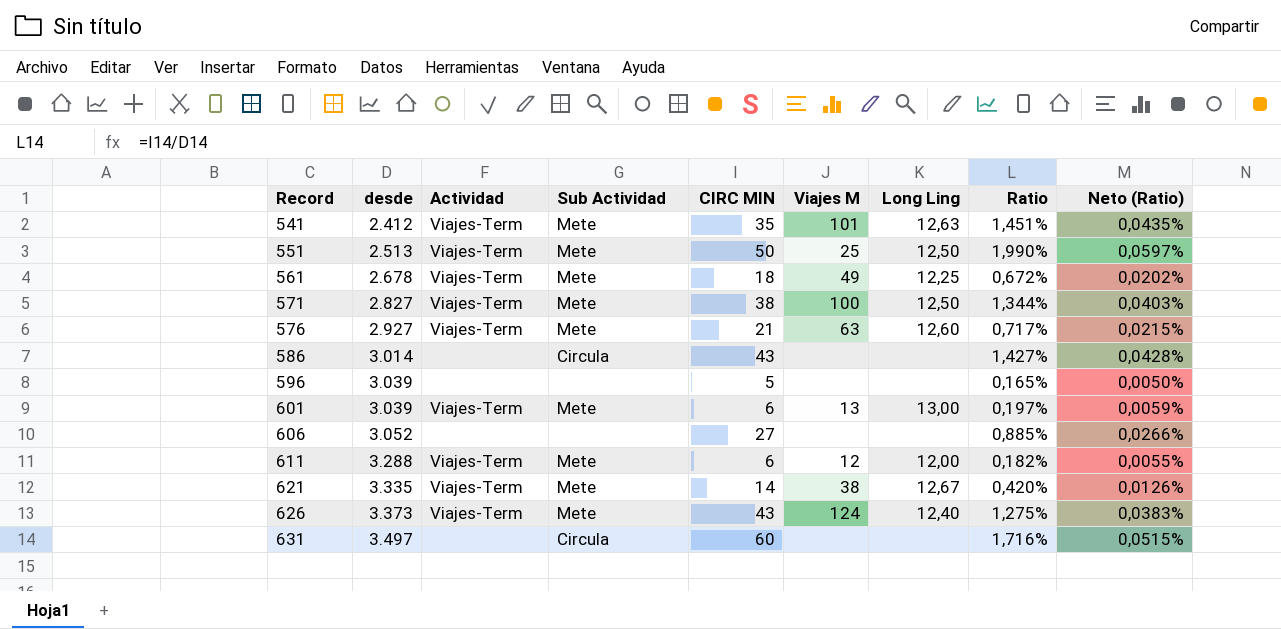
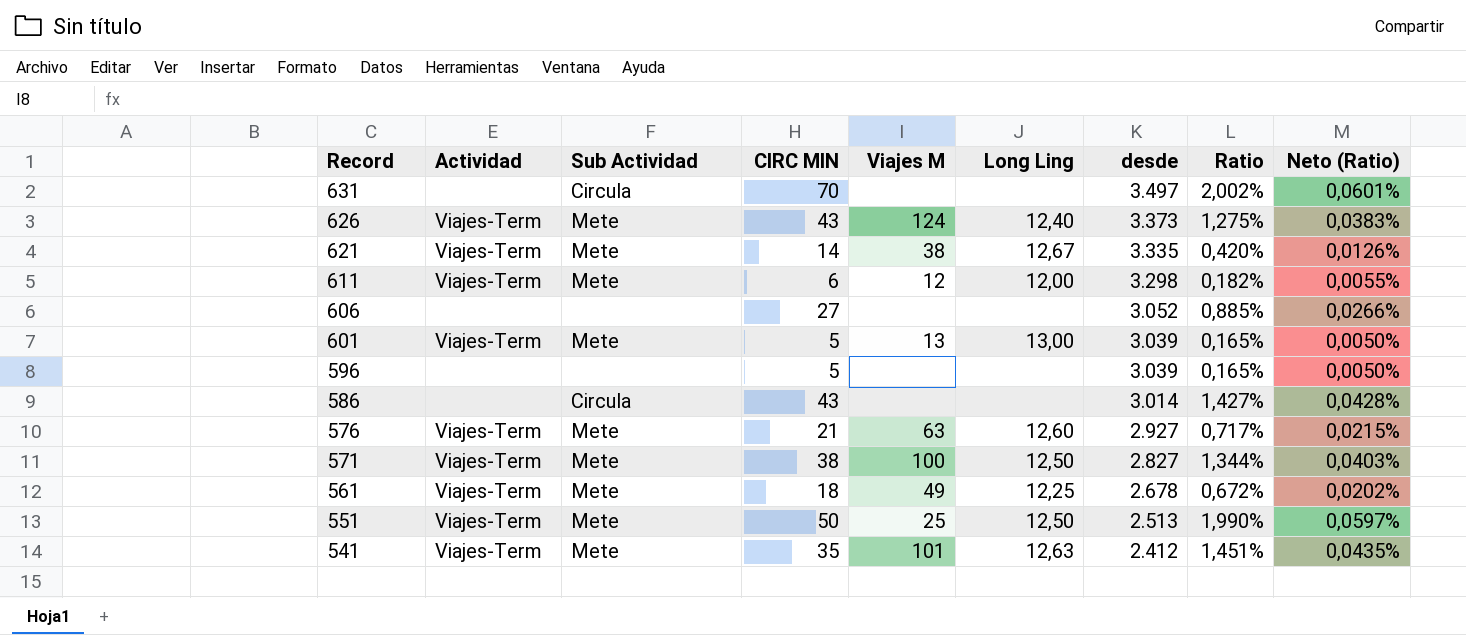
row order: Record ascending -> Record descending
column desde | position: 2 -> 7
631 | CIRC MIN: 60 -> 70
631 | Ratio: 1,716% -> 2,002%
631 | Neto (Ratio): 0,0515% -> 0,0601%
611 | desde: 3.288 -> 3.298
601 | CIRC MIN: 6 -> 5
601 | Ratio: 0,197% -> 0,165%
601 | Neto (Ratio): 0,0059% -> 0,0050%

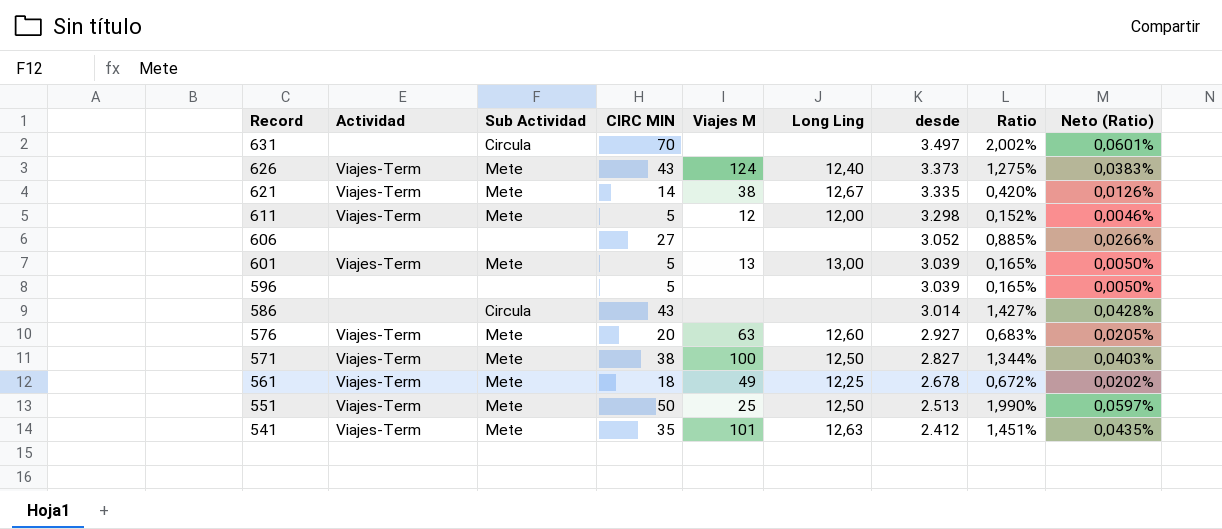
611 | CIRC MIN: 6 -> 5
611 | Ratio: 0,182% -> 0,152%
611 | Neto (Ratio): 0,0055% -> 0,0046%
576 | CIRC MIN: 21 -> 20
576 | Ratio: 0,717% -> 0,683%
576 | Neto (Ratio): 0,0215% -> 0,0205%

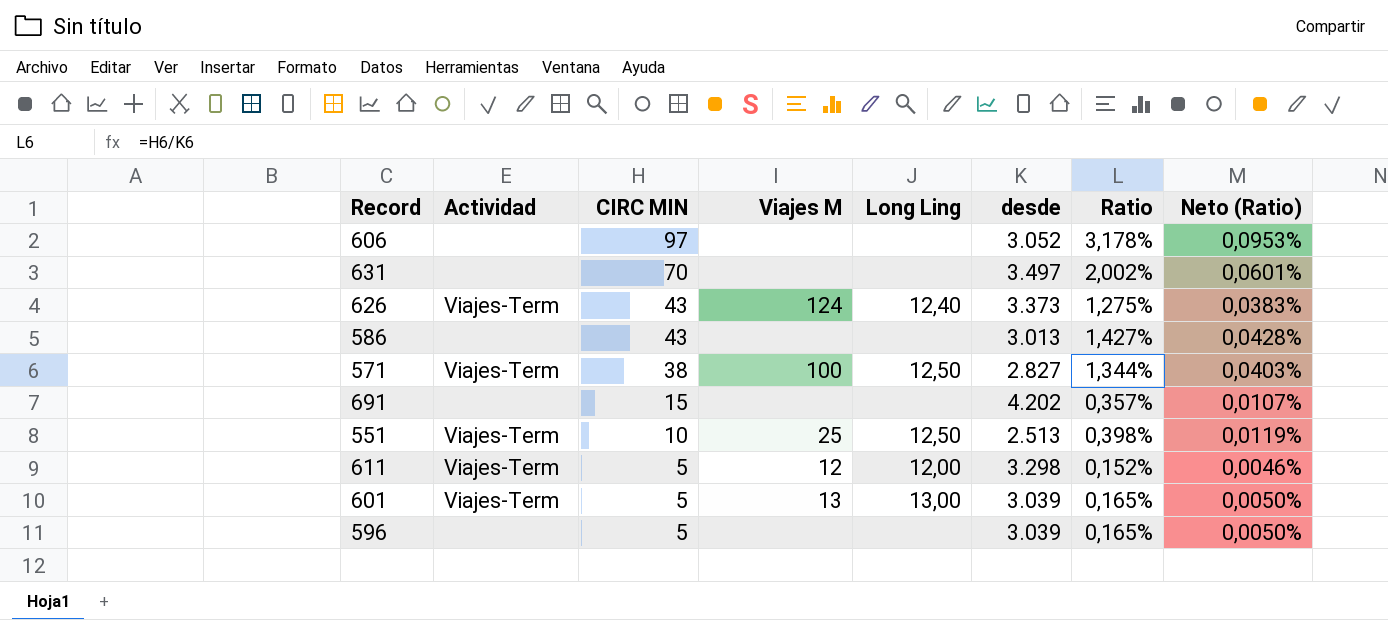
row order: Record descending -> CIRC MIN descending
column Sub Actividad | position: 3 -> none
row 621: Viajes-Term | Mete | 14 | 38 | 12,67 | 3.335 | 0,420% | 0,0126% -> none
row 576: Viajes-Term | Mete | 20 | 63 | 12,60 | 2.927 | 0,683% | 0,0205% -> none
row 561: Viajes-Term | Mete | 18 | 49 | 12,25 | 2.678 | 0,672% | 0,0202% -> none
row 541: Viajes-Term | Mete | 35 | 101 | 12,63 | 2.412 | 1,451% | 0,0435% -> none
606 | CIRC MIN: 27 -> 97
606 | Ratio: 0,885% -> 3,178%
606 | Neto (Ratio): 0,0266% -> 0,0953%
586 | desde: 3.014 -> 3.013
row 691: none -> none | 15 | none | none | 4.202 | 0,357% | 0,0107%
551 | CIRC MIN: 50 -> 10
551 | Ratio: 1,990% -> 0,398%
551 | Neto (Ratio): 0,0597% -> 0,0119%

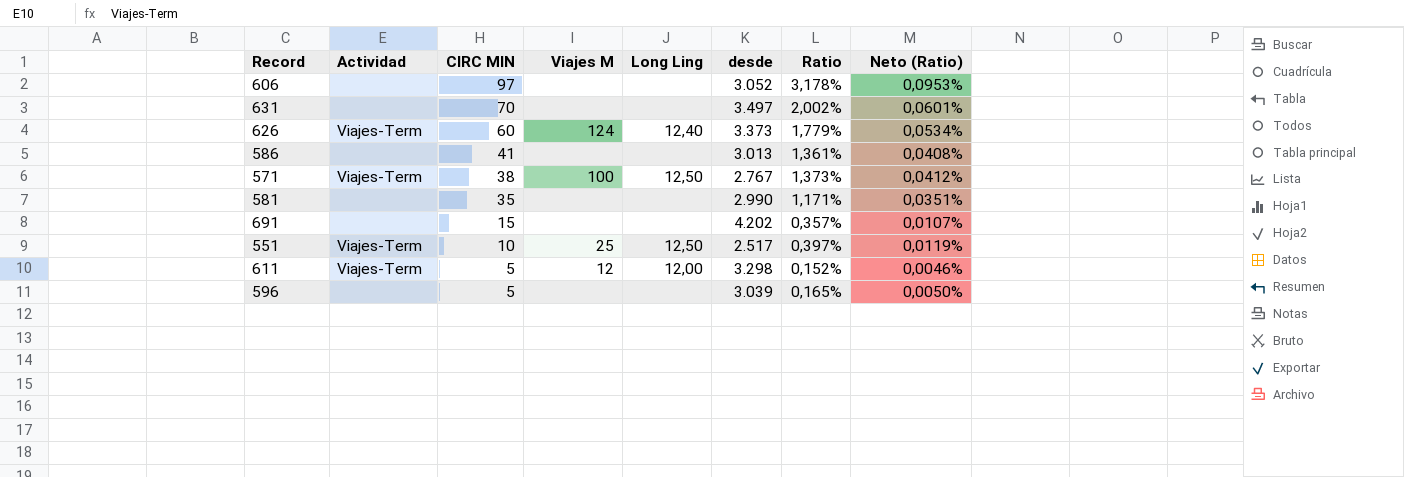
row 601: Viajes-Term | 5 | 13 | 13,00 | 3.039 | 0,165% | 0,0050% -> none
626 | CIRC MIN: 43 -> 60
626 | Ratio: 1,275% -> 1,779%
626 | Neto (Ratio): 0,0383% -> 0,0534%
586 | CIRC MIN: 43 -> 41
586 | Ratio: 1,427% -> 1,361%
586 | Neto (Ratio): 0,0428% -> 0,0408%
571 | desde: 2.827 -> 2.767
571 | Ratio: 1,344% -> 1,373%
571 | Neto (Ratio): 0,0403% -> 0,0412%
row 581: none -> none | 35 | none | none | 2.990 | 1,171% | 0,0351%
551 | desde: 2.513 -> 2.517
551 | Ratio: 0,398% -> 0,397%

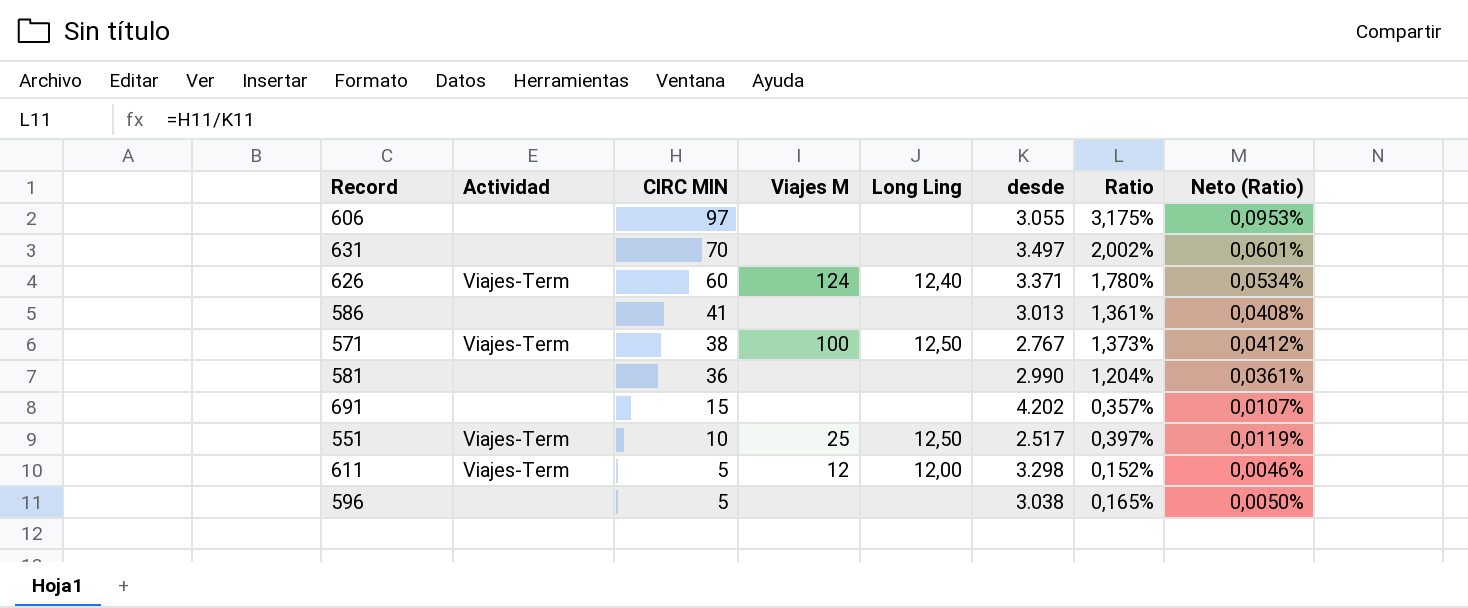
606 | desde: 3.052 -> 3.055
606 | Ratio: 3,178% -> 3,175%
626 | desde: 3.373 -> 3.371
626 | Ratio: 1,779% -> 1,780%
581 | CIRC MIN: 35 -> 36
581 | Ratio: 1,171% -> 1,204%
581 | Neto (Ratio): 0,0351% -> 0,0361%
596 | desde: 3.039 -> 3.038

